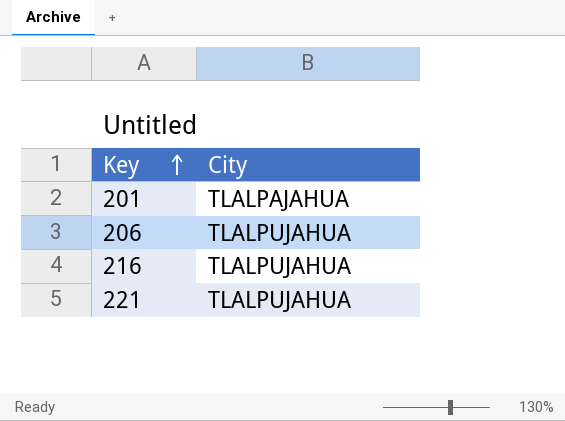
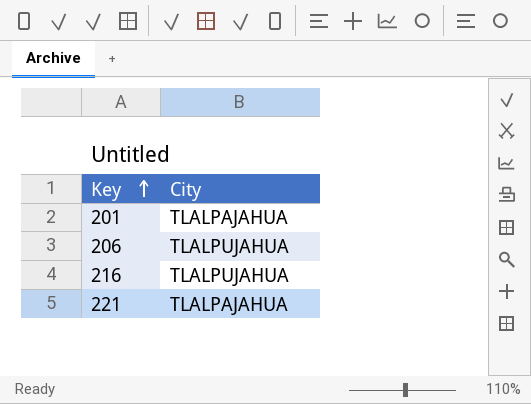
221 | City: TLALPUJAHUA -> TLALPAJAHUA

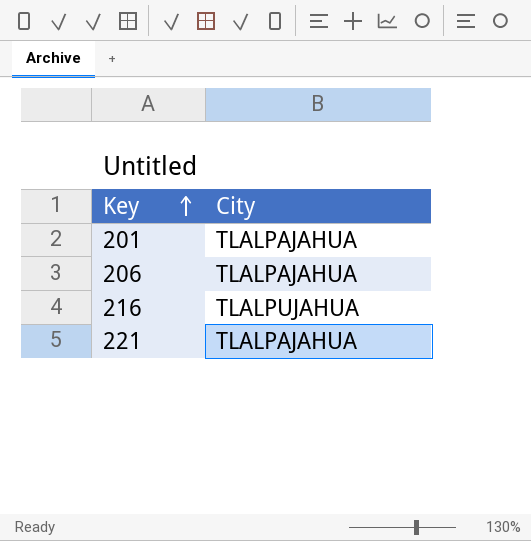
206 | City: TLALPUJAHUA -> TLALPAJAHUA

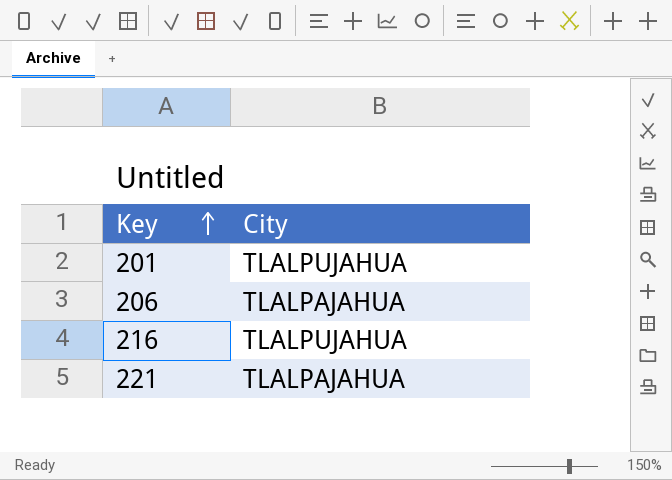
201 | City: TLALPAJAHUA -> TLALPUJAHUA

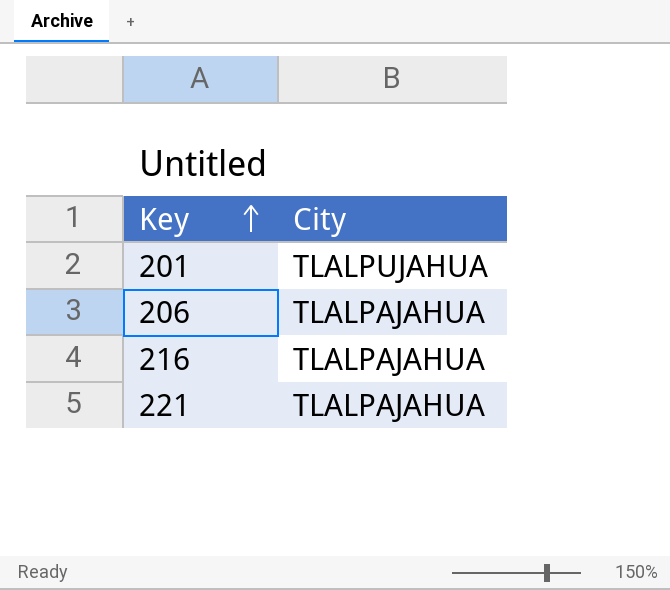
216 | City: TLALPUJAHUA -> TLALPAJAHUA

